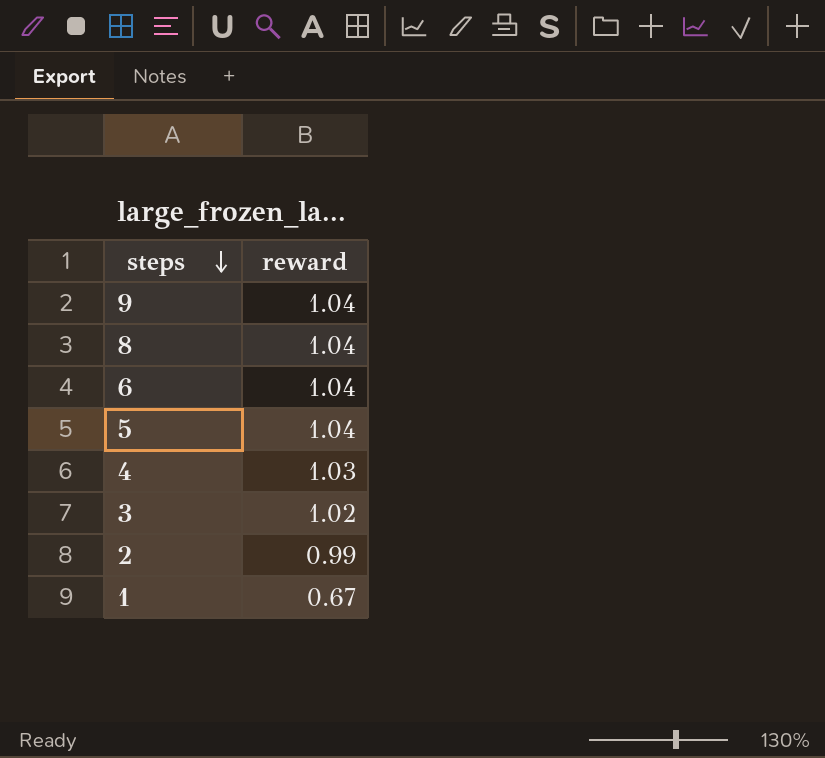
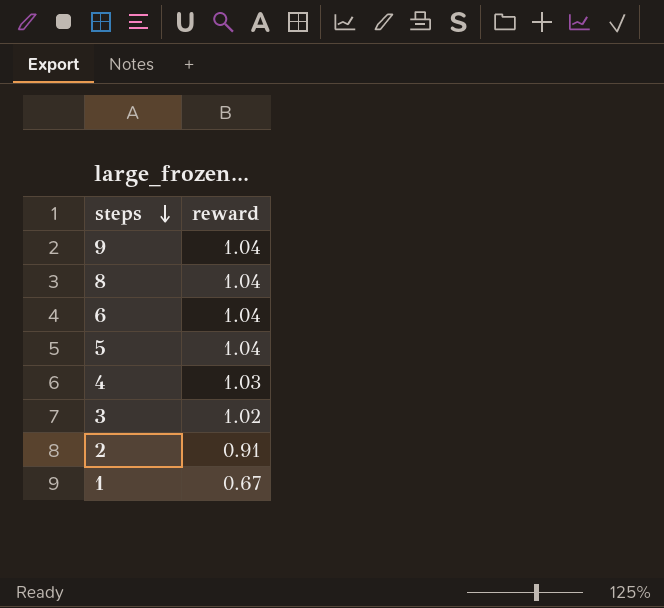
2 | reward: 0.99 -> 0.91

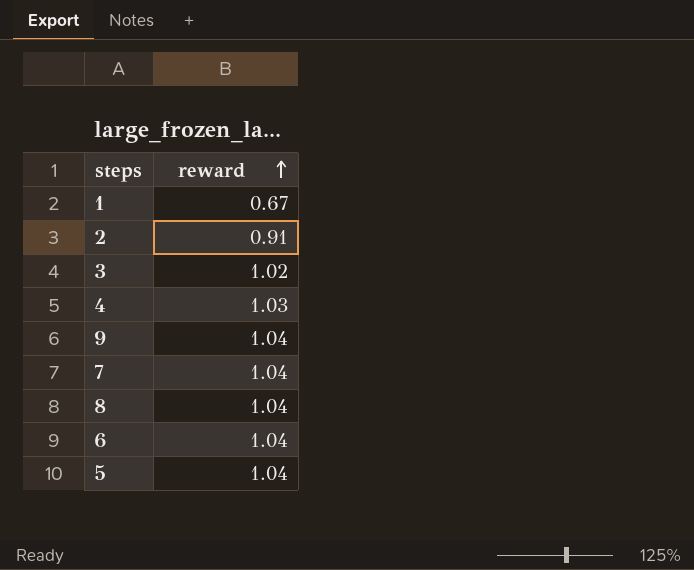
row order: steps descending -> reward ascending
row 7: none -> 1.04

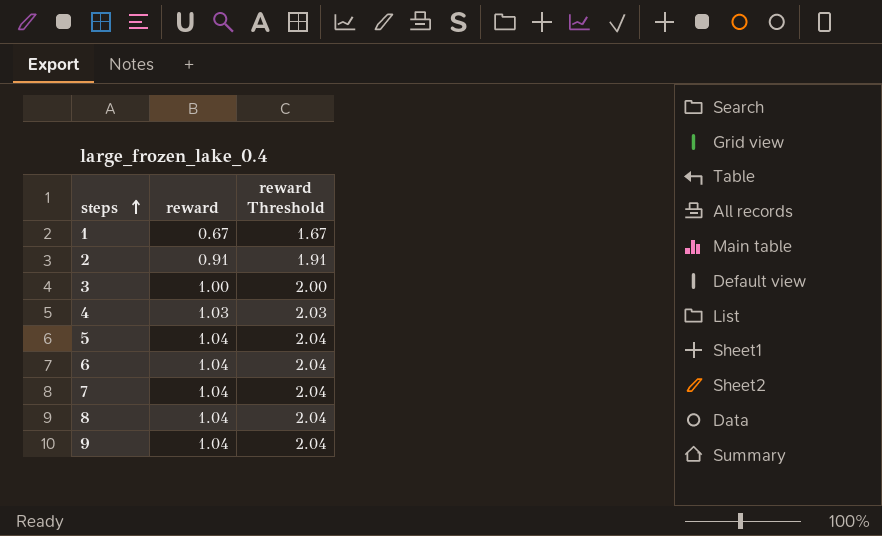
row order: reward ascending -> steps ascending
column reward Threshold | formula: none -> [reward] + 1
3 | reward: 1.02 -> 1.00

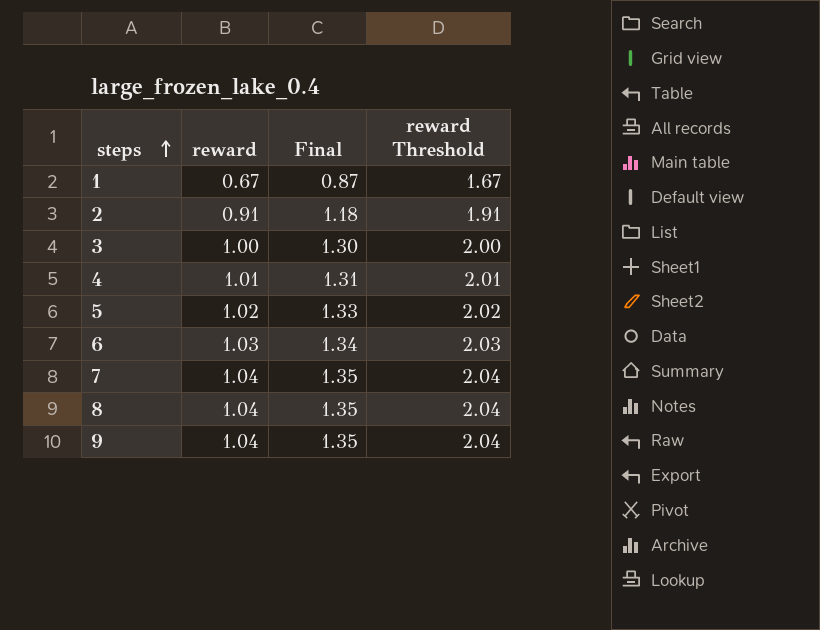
column Final | formula: none -> [reward] * 1.3
4 | reward: 1.03 -> 1.01
4 | reward Threshold: 2.03 -> 2.01
5 | reward: 1.04 -> 1.02
5 | reward Threshold: 2.04 -> 2.02
6 | reward: 1.04 -> 1.03
6 | reward Threshold: 2.04 -> 2.03

